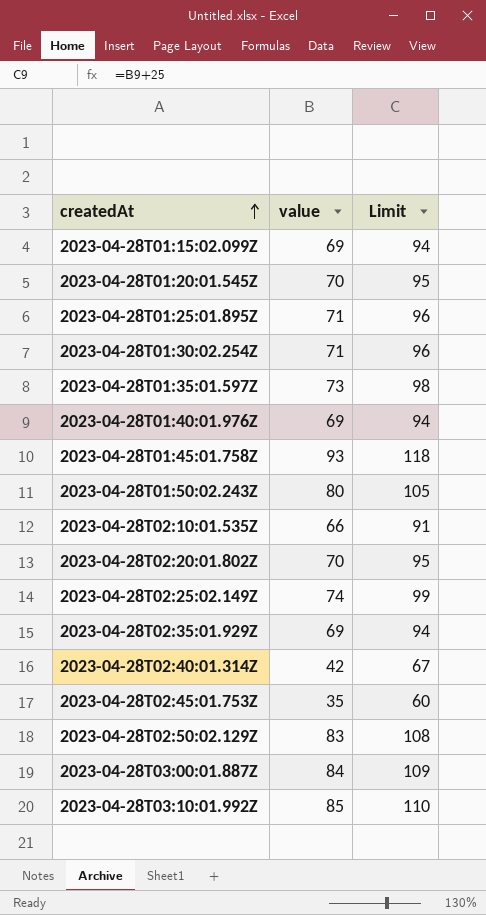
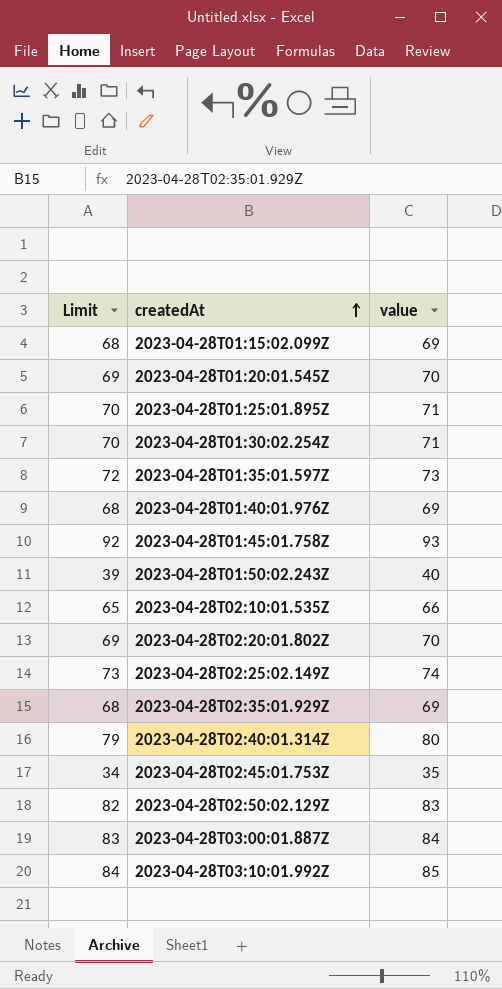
column Limit | formula: [value] + 25 -> [value] - 1
column Limit | position: 3 -> 1
2023-04-28T01:50:02.243Z | value: 80 -> 40
2023-04-28T02:40:01.314Z | value: 42 -> 80

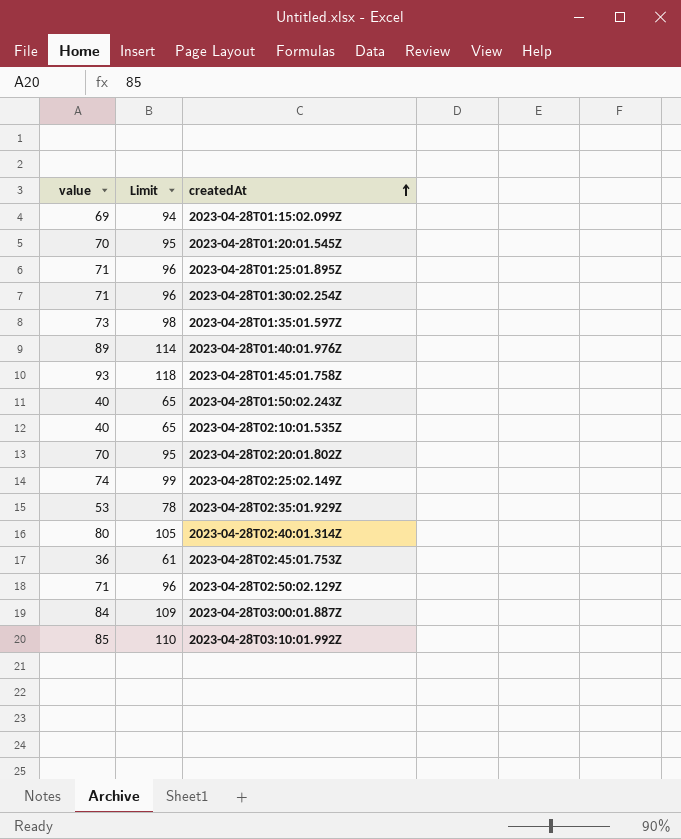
column value | position: 3 -> 1
column Limit | formula: [value] - 1 -> [value] + 25
2023-04-28T01:40:01.976Z | value: 69 -> 89
2023-04-28T02:10:01.535Z | value: 66 -> 40
2023-04-28T02:35:01.929Z | value: 69 -> 53
2023-04-28T02:45:01.753Z | value: 35 -> 36
2023-04-28T02:50:02.129Z | value: 83 -> 71

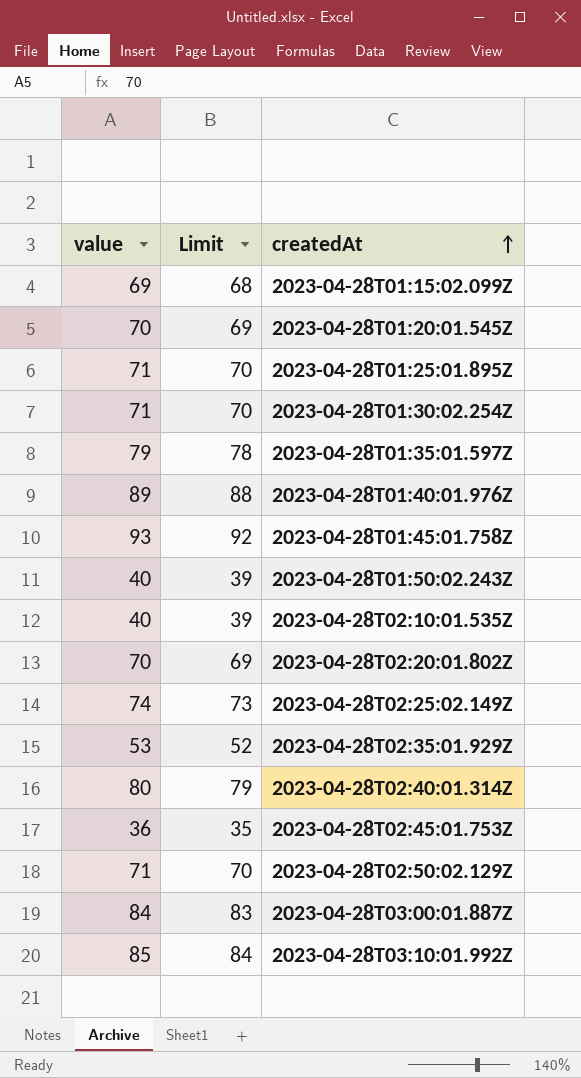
column Limit | formula: [value] + 25 -> [value] - 1
2023-04-28T01:35:01.597Z | value: 73 -> 79

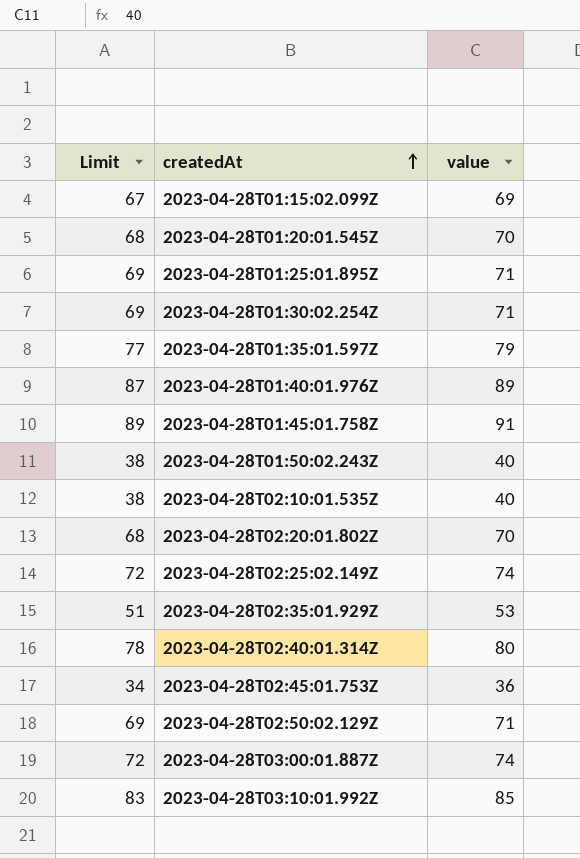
column Limit | formula: [value] - 1 -> [value] - 2
column value | position: 1 -> 3
2023-04-28T01:45:01.758Z | value: 93 -> 91
2023-04-28T03:00:01.887Z | value: 84 -> 74

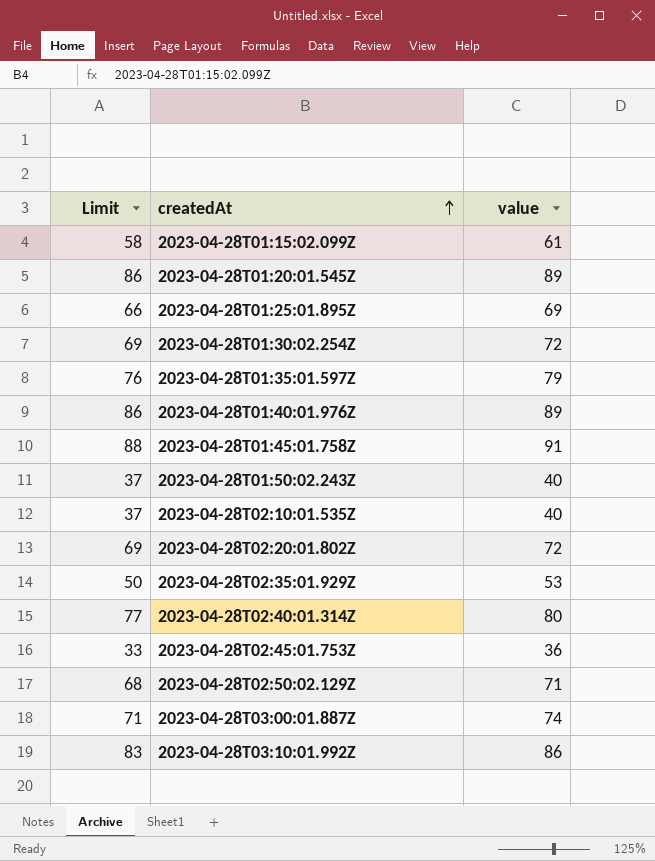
column Limit | formula: [value] - 2 -> [value] - 3
row 2023-04-28T02:25:02.149Z: 72 | 74 -> none
2023-04-28T01:15:02.099Z | value: 69 -> 61
2023-04-28T01:20:01.545Z | value: 70 -> 89
2023-04-28T01:25:01.895Z | value: 71 -> 69
2023-04-28T01:30:02.254Z | value: 71 -> 72
2023-04-28T02:20:01.802Z | value: 70 -> 72
2023-04-28T03:10:01.992Z | value: 85 -> 86

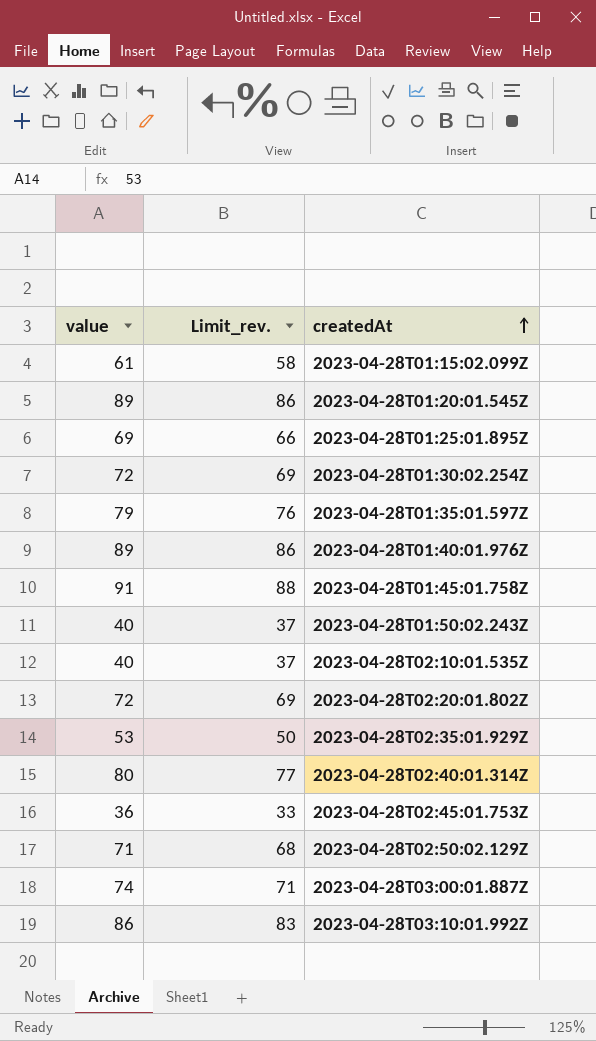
column value | position: 3 -> 1
column name: Limit -> Limit_rev.

